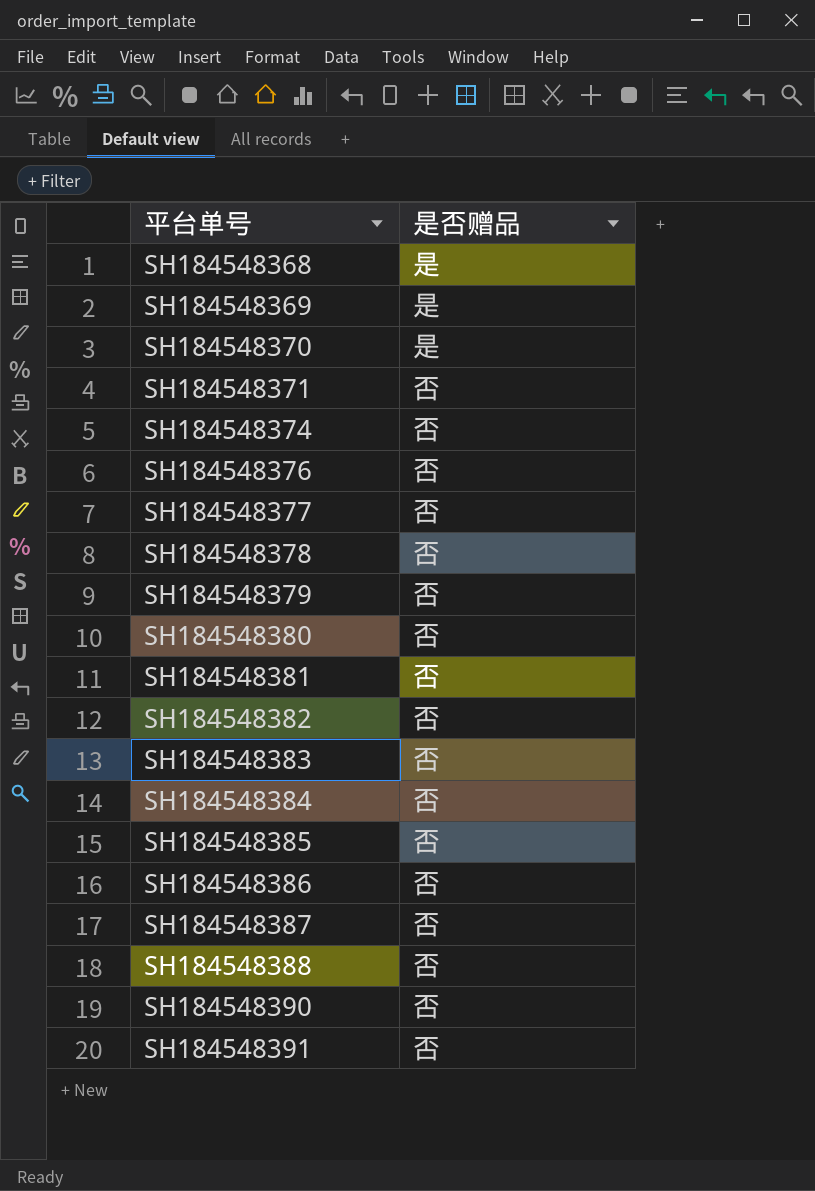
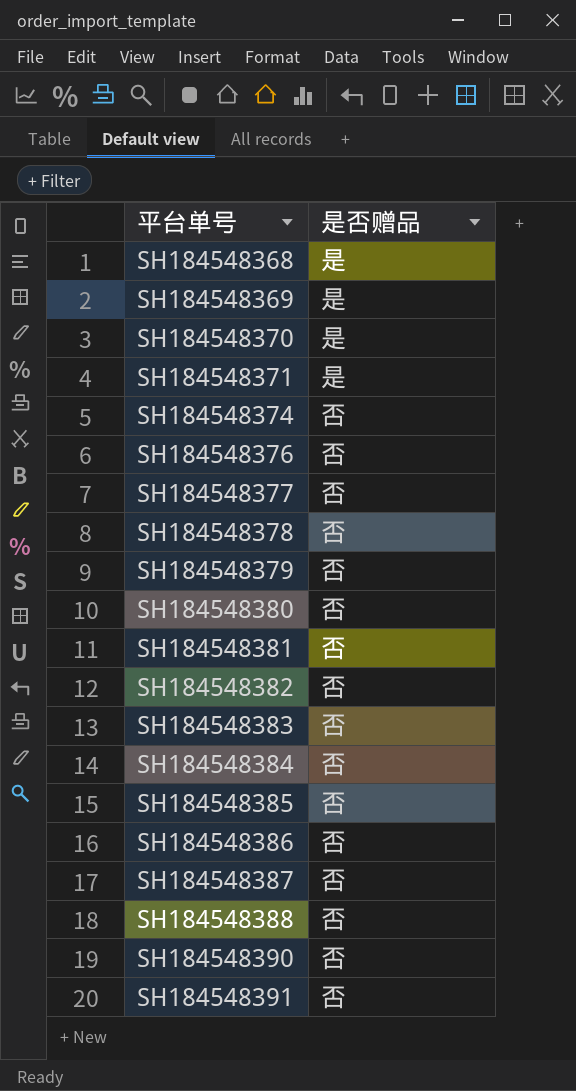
SH184548371 | 是否赠品: 否 -> 是

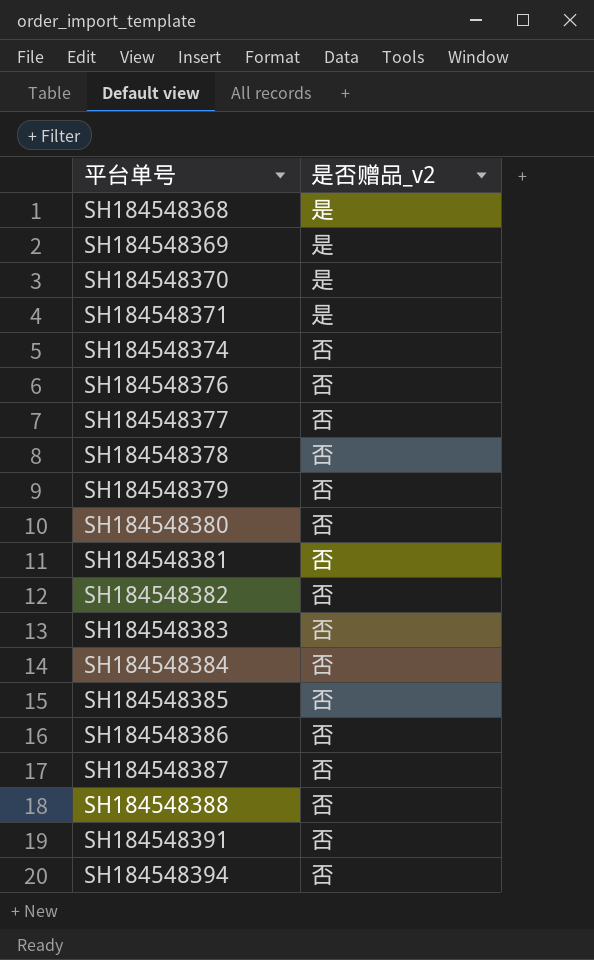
column name: 是否赠品 -> 是否赠品_v2
row SH184548390: 否 -> none
row SH184548394: none -> 否

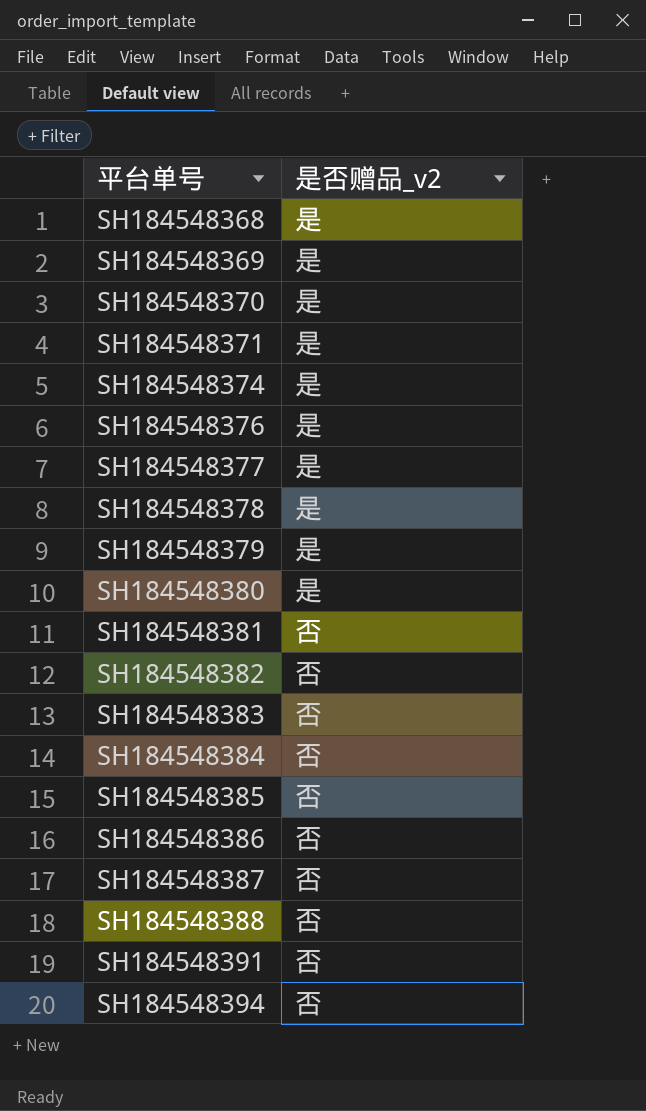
SH184548374 | 是否赠品_v2: 否 -> 是
SH184548376 | 是否赠品_v2: 否 -> 是
SH184548377 | 是否赠品_v2: 否 -> 是
SH184548378 | 是否赠品_v2: 否 -> 是
SH184548379 | 是否赠品_v2: 否 -> 是
SH184548380 | 是否赠品_v2: 否 -> 是

